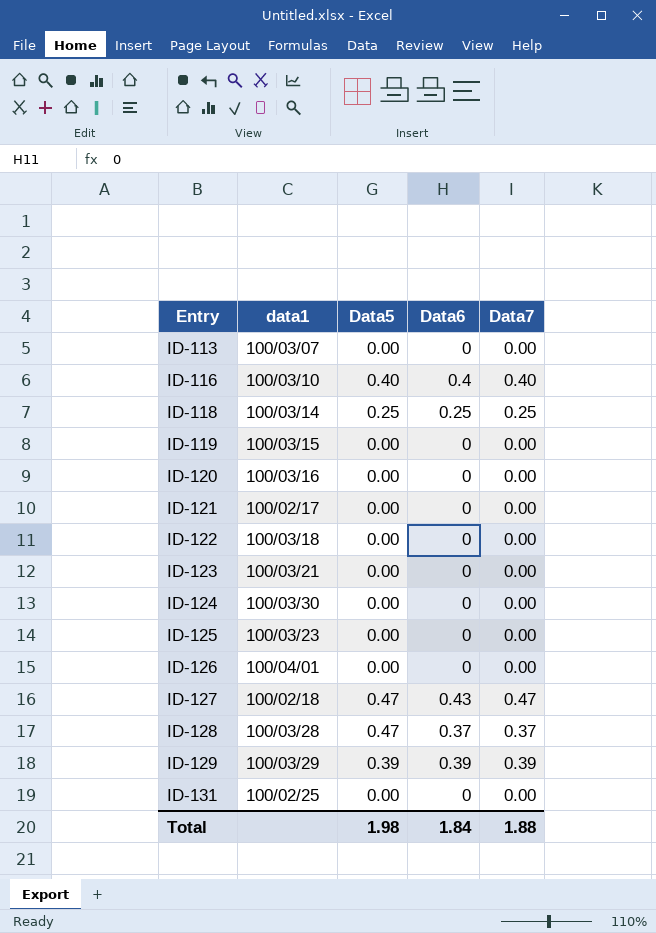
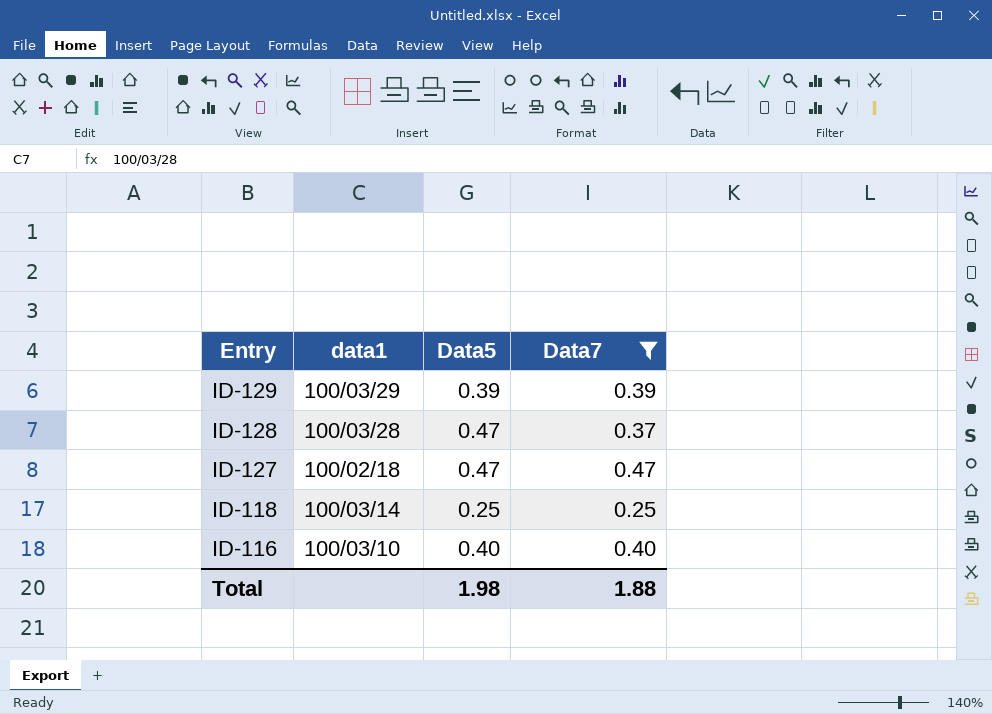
filter: none -> Data7 != 0.00
row order: Entry ascending -> Entry descending
column Data6 | position: 4 -> none

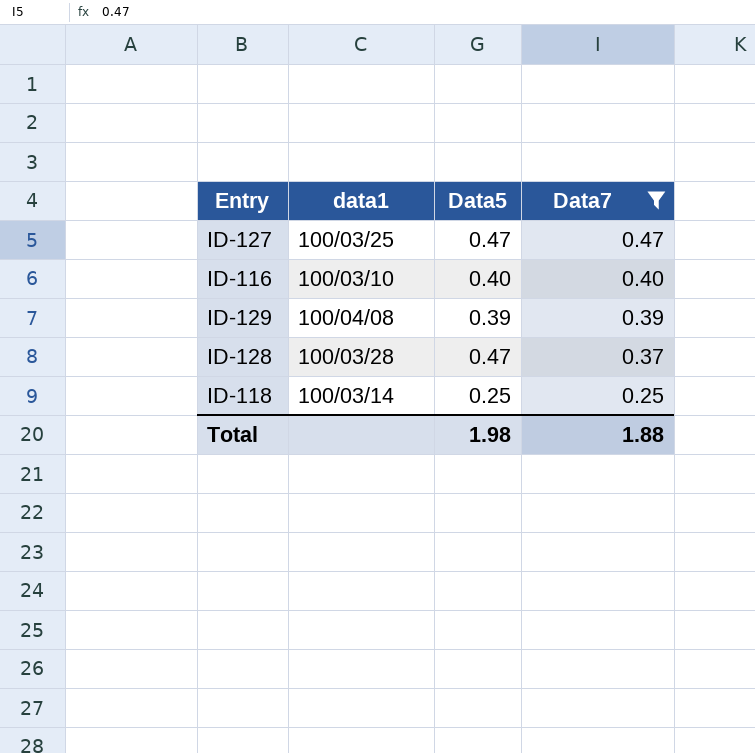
row order: Entry descending -> Data7 descending
ID-127 | data1: 100/02/18 -> 100/03/25
ID-129 | data1: 100/03/29 -> 100/04/08

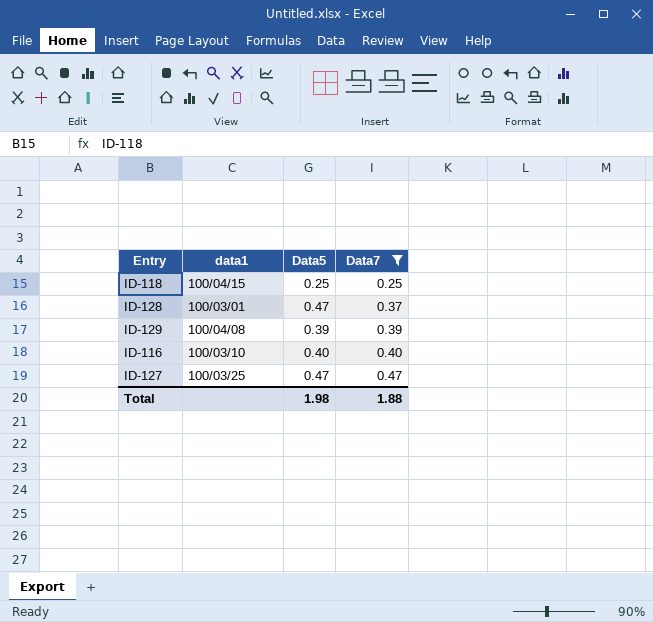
row order: Data7 descending -> Data7 ascending
ID-118 | data1: 100/03/14 -> 100/04/15
ID-128 | data1: 100/03/28 -> 100/03/01

